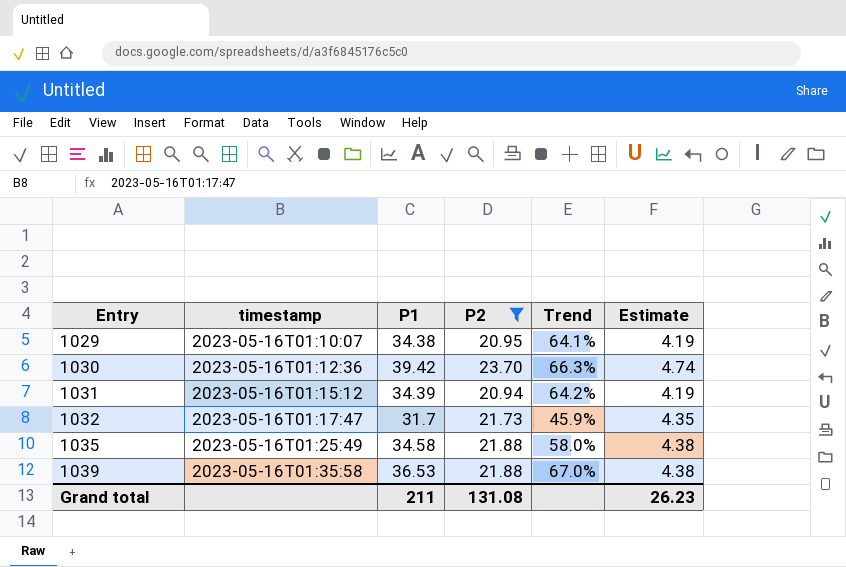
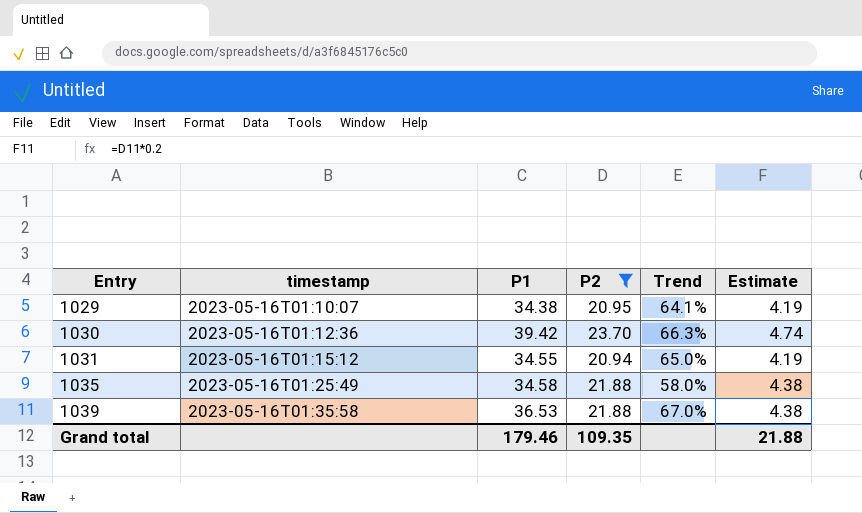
row 1032: 2023-05-16T01:17:47 | 31.7 | 21.73 | 45.9% | 4.35 -> none
1031 | P1: 34.39 -> 34.55
1031 | Trend: 64.2% -> 65.0%
Grand total | P1: 211 -> 179.46
Grand total | P2: 131.08 -> 109.35
Grand total | Estimate: 26.23 -> 21.88

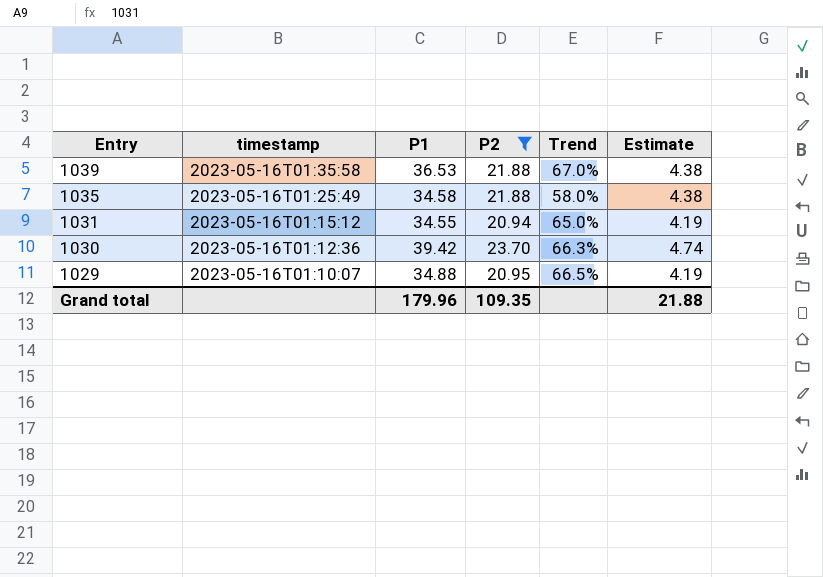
row order: Entry ascending -> Entry descending
1029 | P1: 34.38 -> 34.88
1029 | Trend: 64.1% -> 66.5%
Grand total | P1: 179.46 -> 179.96

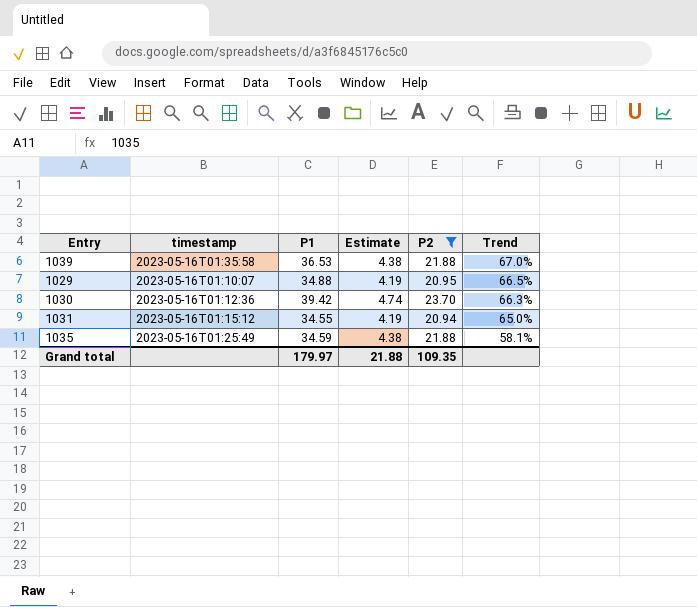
row order: Entry descending -> Trend descending
column Estimate | position: 6 -> 4
1035 | P1: 34.58 -> 34.59
1035 | Trend: 58.0% -> 58.1%
Grand total | P1: 179.96 -> 179.97

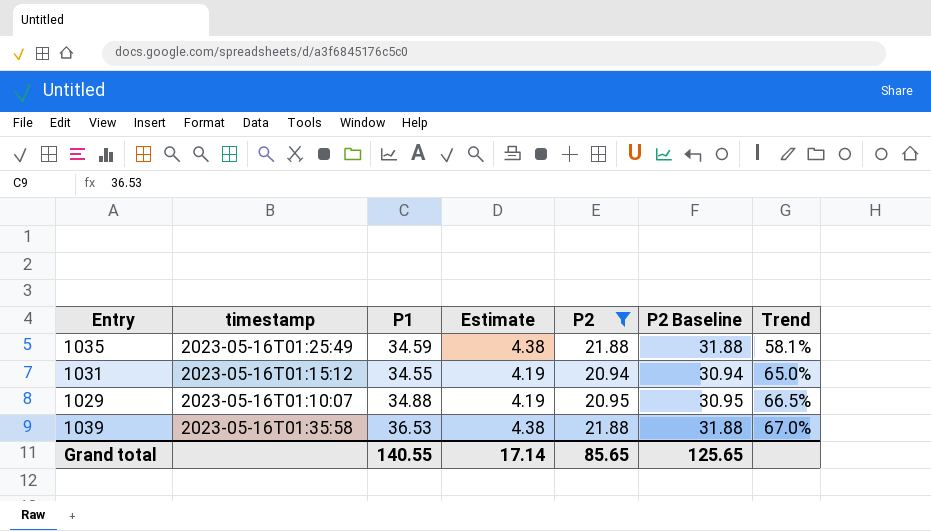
row order: Trend descending -> Trend ascending
column P2 Baseline | formula: none -> [P2] + 10
row 1030: 2023-05-16T01:12:36 | 39.42 | 4.74 | 23.70 | 66.3% -> none
Grand total | P1: 179.97 -> 140.55
Grand total | Estimate: 21.88 -> 17.14
Grand total | P2: 109.35 -> 85.65

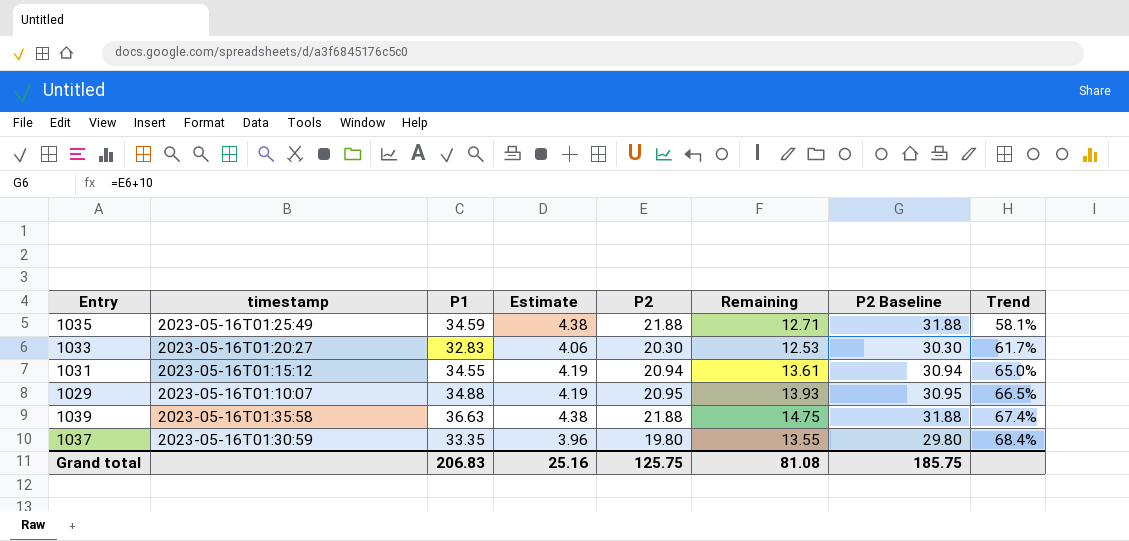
filter: P2 >= 20.94 -> none
column Remaining | formula: none -> [P1] - [P2]
1039 | P1: 36.53 -> 36.63
1039 | Trend: 67.0% -> 67.4%
Grand total | P1: 140.55 -> 206.83
Grand total | Estimate: 17.14 -> 25.16
Grand total | P2: 85.65 -> 125.75
Grand total | P2 Baseline: 125.65 -> 185.75

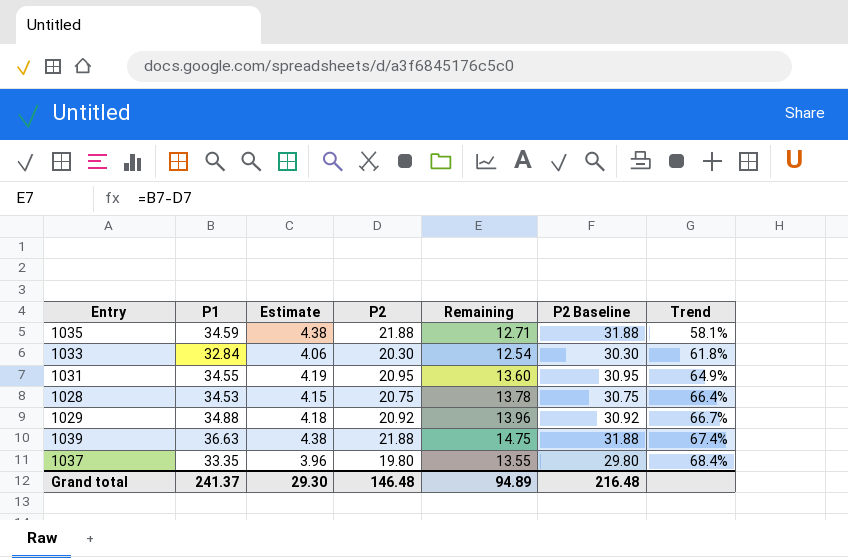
column timestamp | position: 2 -> none
1033 | P1: 32.83 -> 32.84
1033 | Remaining: 12.53 -> 12.54
1033 | Trend: 61.7% -> 61.8%
1031 | P2: 20.94 -> 20.95
1031 | Remaining: 13.61 -> 13.60
1031 | P2 Baseline: 30.94 -> 30.95
1031 | Trend: 65.0% -> 64.9%
row 1028: none -> 34.53 | 4.15 | 20.75 | 13.78 | 30.75 | 66.4%
1029 | Estimate: 4.19 -> 4.18
1029 | P2: 20.95 -> 20.92
1029 | Remaining: 13.93 -> 13.96
1029 | P2 Baseline: 30.95 -> 30.92
1029 | Trend: 66.5% -> 66.7%
Grand total | P1: 206.83 -> 241.37
Grand total | Estimate: 25.16 -> 29.30
Grand total | P2: 125.75 -> 146.48
Grand total | Remaining: 81.08 -> 94.89
Grand total | P2 Baseline: 185.75 -> 216.48

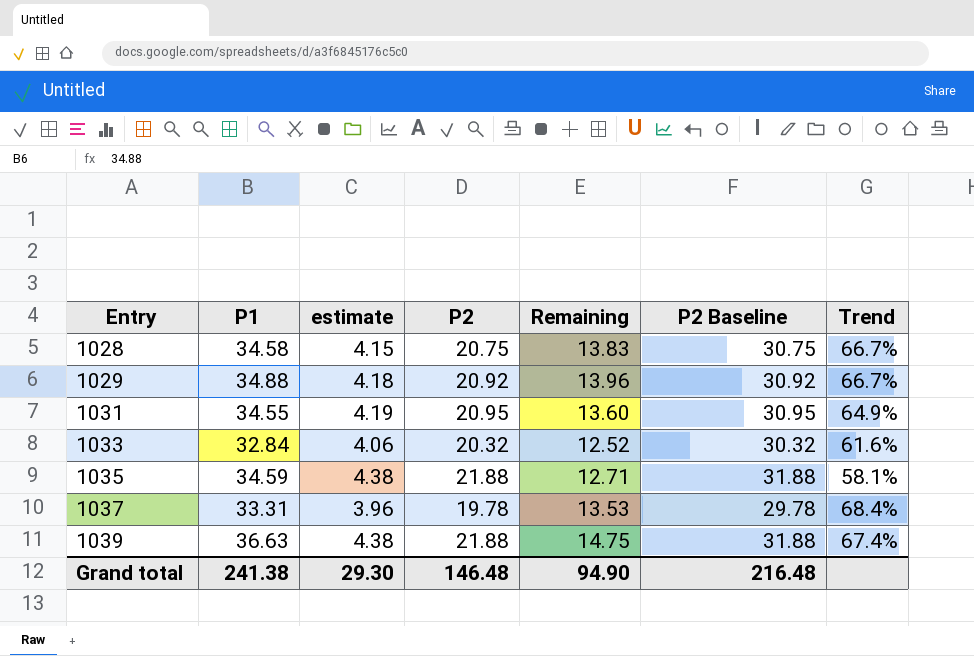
row order: Trend ascending -> Entry ascending
column name: Estimate -> estimate
1028 | P1: 34.53 -> 34.58
1028 | Remaining: 13.78 -> 13.83
1028 | Trend: 66.4% -> 66.7%
1033 | P2: 20.30 -> 20.32
1033 | Remaining: 12.54 -> 12.52
1033 | P2 Baseline: 30.30 -> 30.32
1033 | Trend: 61.8% -> 61.6%
1037 | P1: 33.35 -> 33.31
1037 | P2: 19.80 -> 19.78
1037 | Remaining: 13.55 -> 13.53
1037 | P2 Baseline: 29.80 -> 29.78
Grand total | P1: 241.37 -> 241.38
Grand total | Remaining: 94.89 -> 94.90

